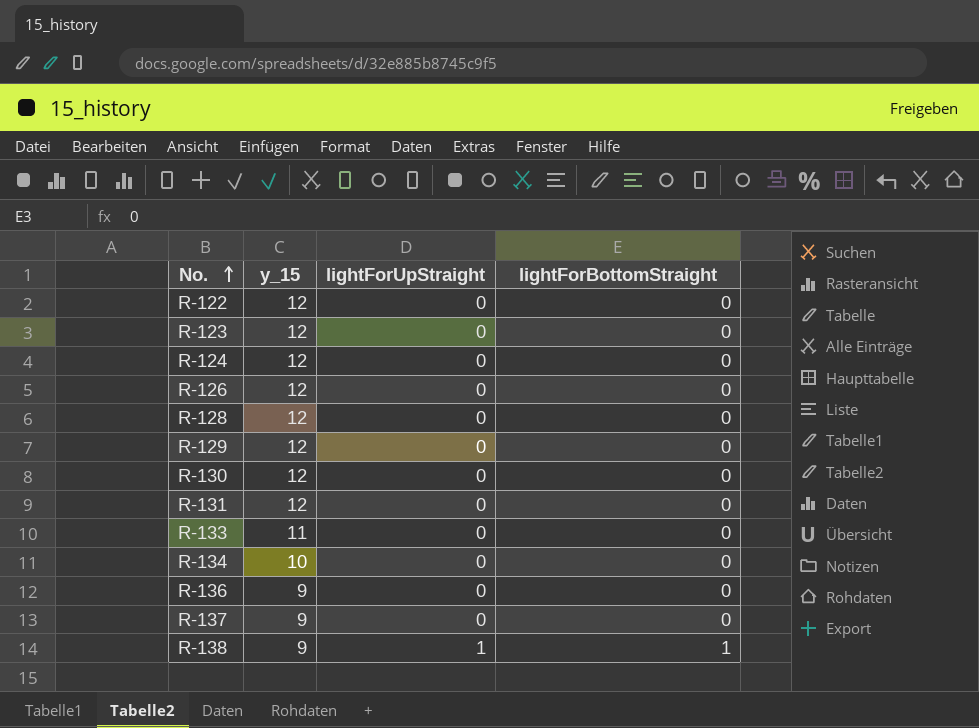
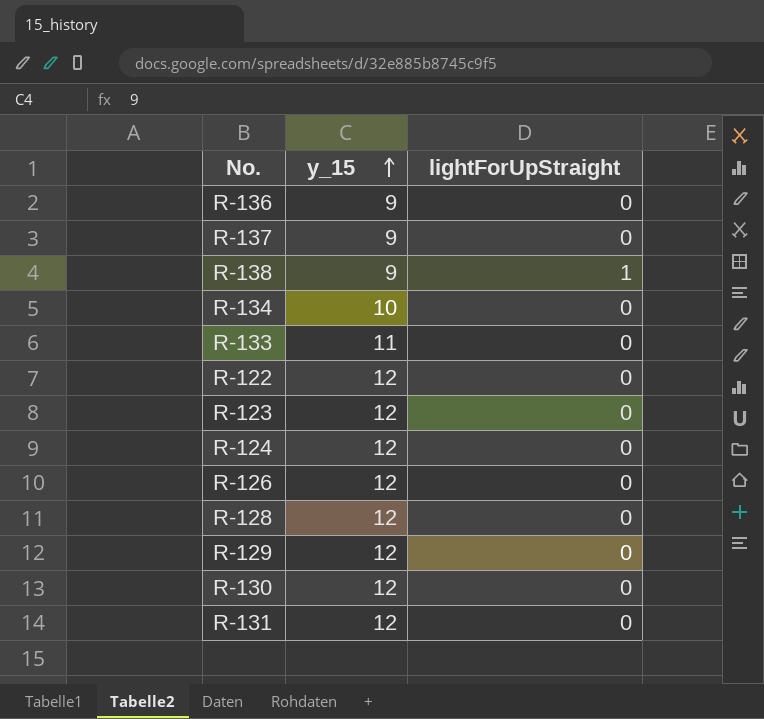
row order: No. ascending -> y_15 ascending
column lightForBottomStraight | position: 4 -> none

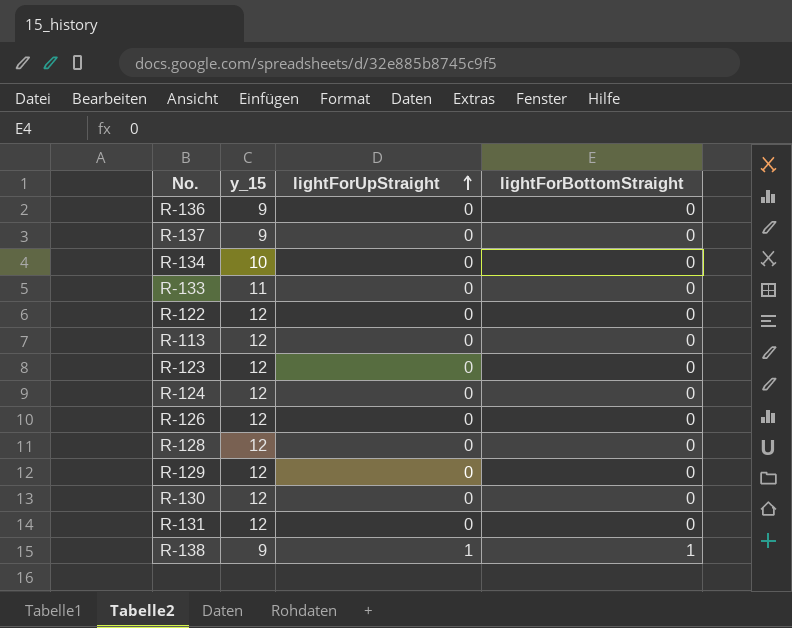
row order: y_15 ascending -> lightForUpStraight ascending
column lightForBottomStraight | position: none -> 4
row R-113: none -> 12 | 0 | 0

